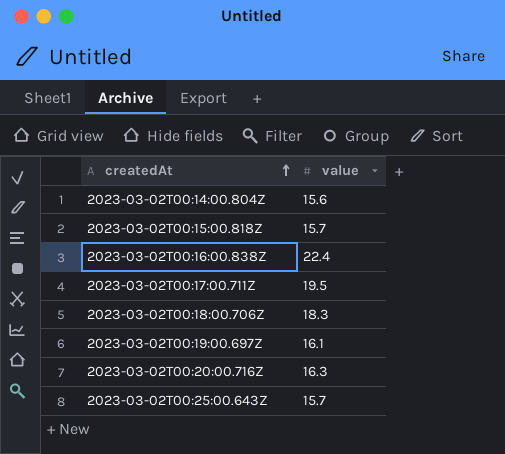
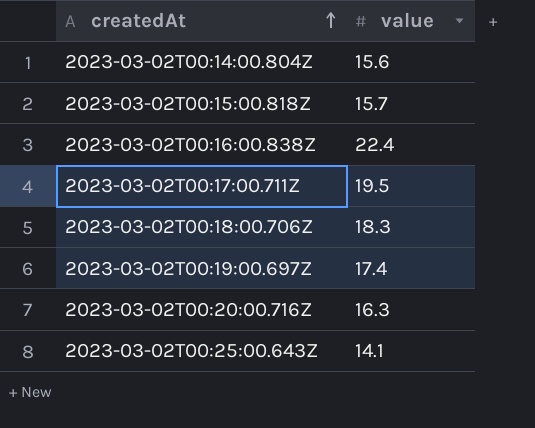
2023-03-02T00:19:00.697Z | value: 16.1 -> 17.4
2023-03-02T00:25:00.643Z | value: 15.7 -> 14.1

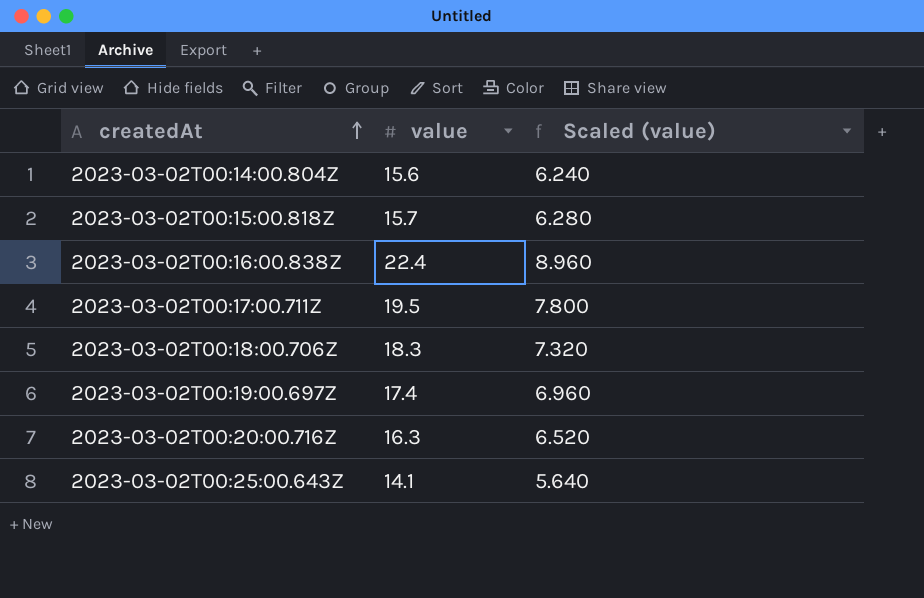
column Scaled (value) | formula: none -> [value] * 0.4

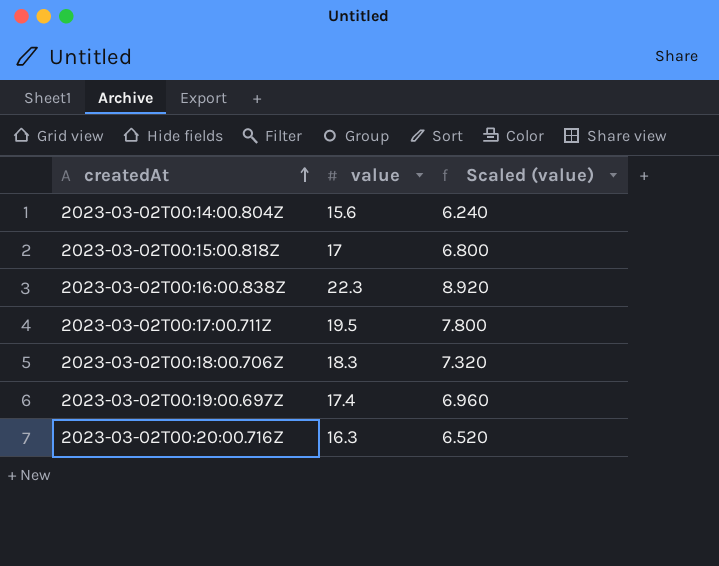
row 2023-03-02T00:25:00.643Z: 14.1 | 5.640 -> none
2023-03-02T00:15:00.818Z | value: 15.7 -> 17
2023-03-02T00:15:00.818Z | Scaled (value): 6.280 -> 6.800
2023-03-02T00:16:00.838Z | value: 22.4 -> 22.3
2023-03-02T00:16:00.838Z | Scaled (value): 8.960 -> 8.920

